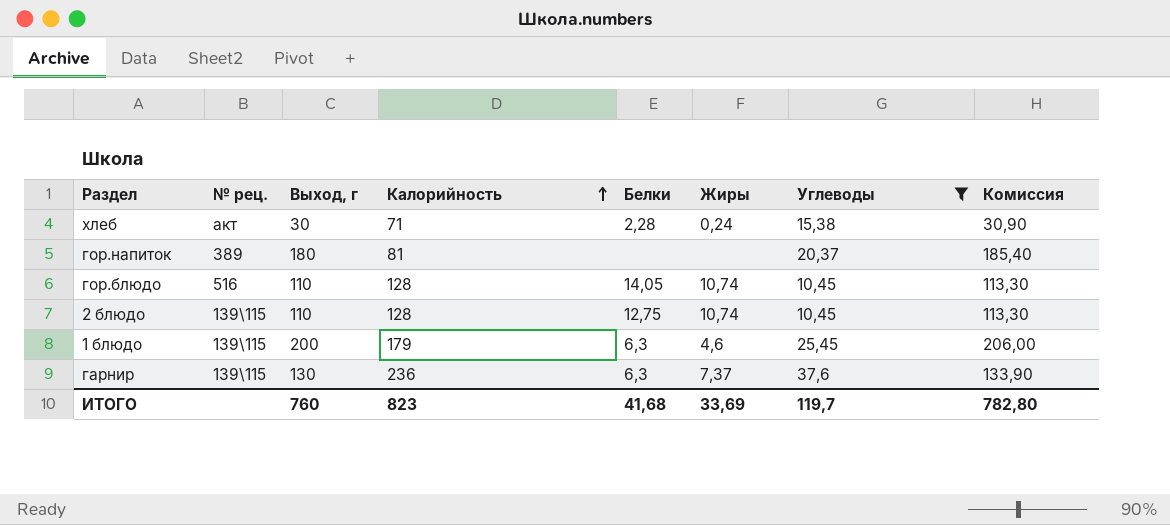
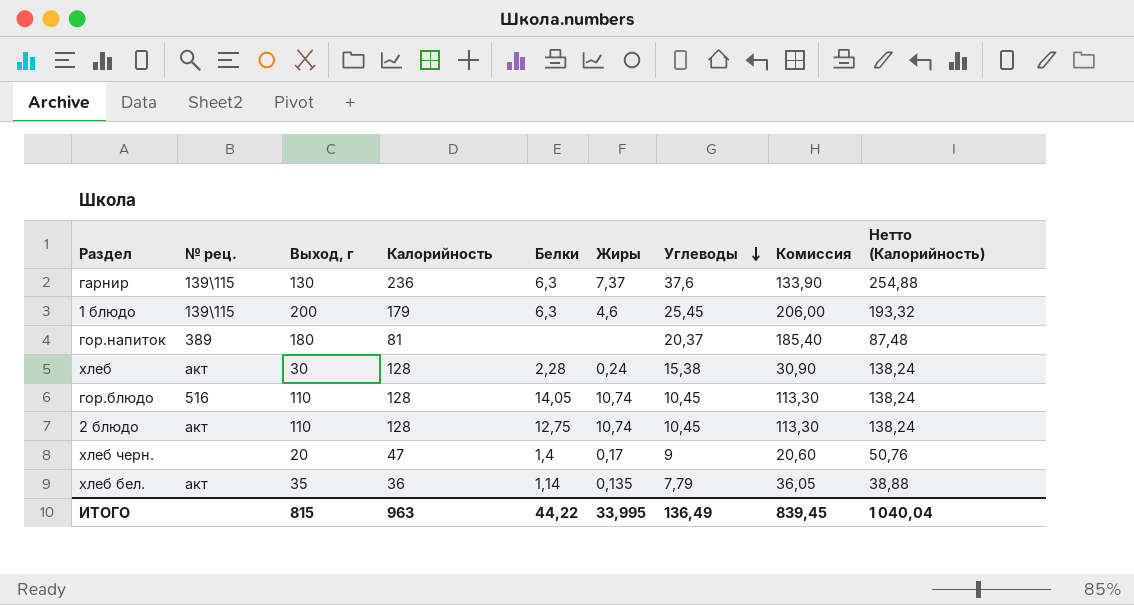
filter: Углеводы >= 10,45 -> none
row order: Калорийность ascending -> Углеводы descending
column Нетто (Калорийность) | formula: none -> [Калорийность] * 1,08
хлеб | Калорийность: 71 -> 128
2 блюдо | № рец.: 139\115 -> акт
ИТОГО | Выход, г: 760 -> 815
ИТОГО | Калорийность: 823 -> 963
ИТОГО | Белки: 41,68 -> 44,22
ИТОГО | Жиры: 33,69 -> 33,995
ИТОГО | Углеводы: 119,7 -> 136,49
ИТОГО | Комиссия: 782,80 -> 839,45

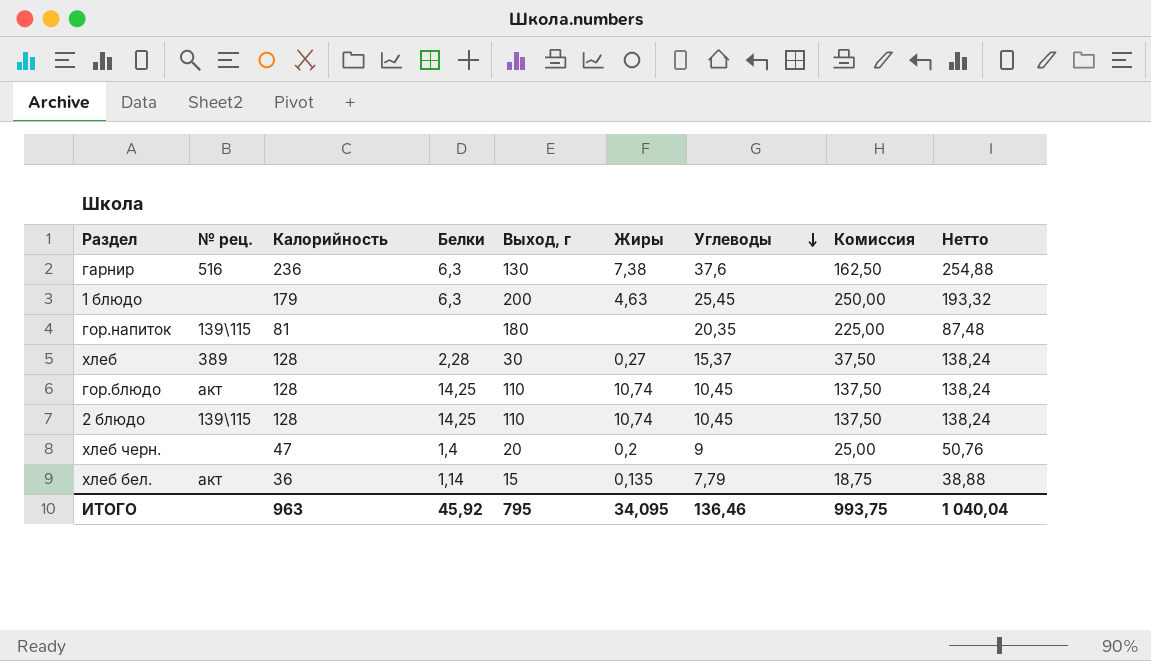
column Выход, г | position: 3 -> 5
column Комиссия | formula: [Выход, г] * 1,03 -> [Выход, г] * 1,25
column name: Нетто (Калорийность) -> Нетто
гарнир | № рец.: 139\115 -> 516
гарнир | Жиры: 7,37 -> 7,38
1 блюдо | № рец.: 139\115 -> none
1 блюдо | Жиры: 4,6 -> 4,63
гор.напиток | № рец.: 389 -> 139\115
гор.напиток | Углеводы: 20,37 -> 20,35
хлеб | № рец.: акт -> 389
хлеб | Жиры: 0,24 -> 0,27
хлеб | Углеводы: 15,38 -> 15,37
гор.блюдо | № рец.: 516 -> акт
гор.блюдо | Белки: 14,05 -> 14,25
2 блюдо | № рец.: акт -> 139\115
2 блюдо | Белки: 12,75 -> 14,25
хлеб черн. | Жиры: 0,17 -> 0,2
хлеб бел. | Выход, г: 35 -> 15
ИТОГО | Белки: 44,22 -> 45,92
ИТОГО | Выход, г: 815 -> 795
ИТОГО | Жиры: 33,995 -> 34,095
ИТОГО | Углеводы: 136,49 -> 136,46
ИТОГО | Комиссия: 839,45 -> 993,75

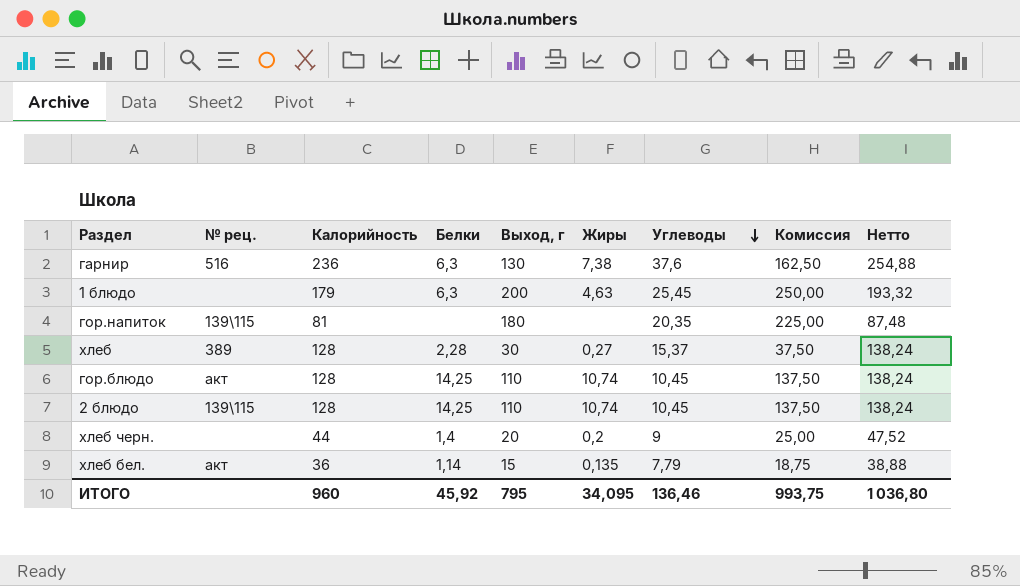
хлеб черн. | Калорийность: 47 -> 44
хлеб черн. | Нетто: 50,76 -> 47,52
ИТОГО | Калорийность: 963 -> 960
ИТОГО | Нетто: 1 040,04 -> 1 036,80

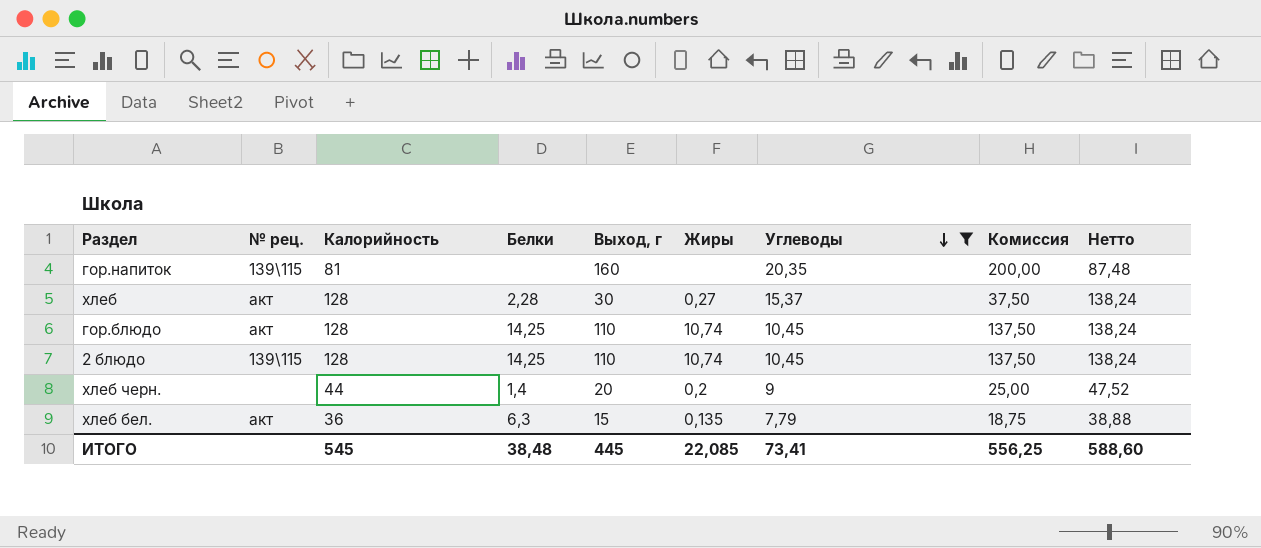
filter: none -> Углеводы <= 20,35
гор.напиток | Выход, г: 180 -> 160
гор.напиток | Комиссия: 225,00 -> 200,00
хлеб | № рец.: 389 -> акт
хлеб бел. | Белки: 1,14 -> 6,3
ИТОГО | Калорийность: 960 -> 545
ИТОГО | Белки: 45,92 -> 38,48
ИТОГО | Выход, г: 795 -> 445
ИТОГО | Жиры: 34,095 -> 22,085
ИТОГО | Углеводы: 136,46 -> 73,41
ИТОГО | Комиссия: 993,75 -> 556,25
ИТОГО | Нетто: 1 036,80 -> 588,60

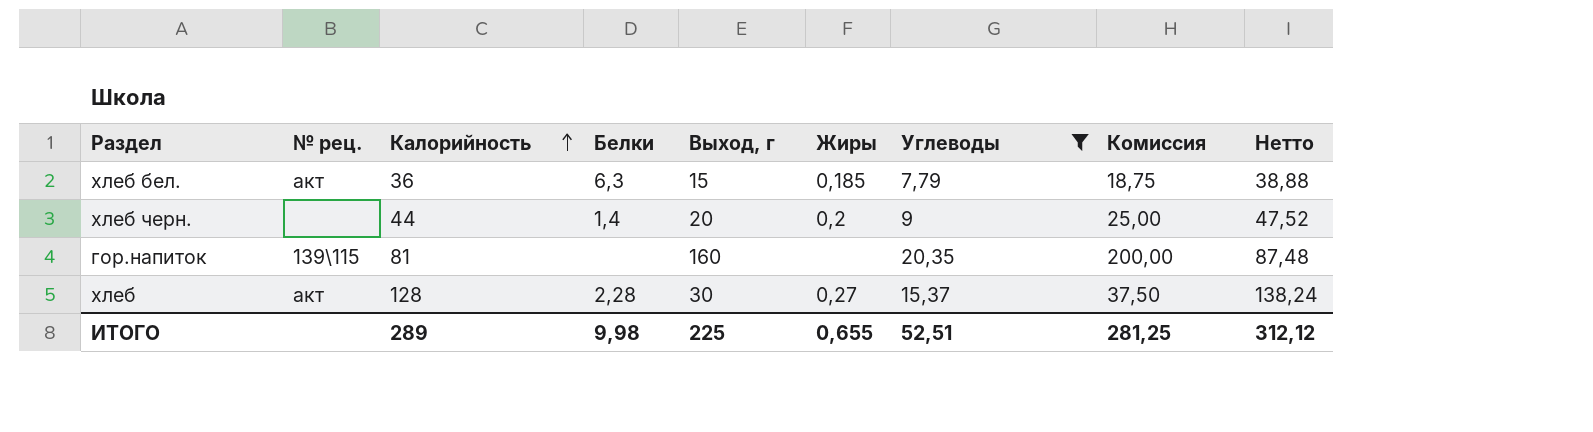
row order: Углеводы descending -> Калорийность ascending
row гор.блюдо: акт | 128 | 14,25 | 110 | 10,74 | 10,45 | 137,50 | 138,24 -> none
row 2 блюдо: 139\115 | 128 | 14,25 | 110 | 10,74 | 10,45 | 137,50 | 138,24 -> none
хлеб бел. | Жиры: 0,135 -> 0,185
ИТОГО | Калорийность: 545 -> 289
ИТОГО | Белки: 38,48 -> 9,98
ИТОГО | Выход, г: 445 -> 225
ИТОГО | Жиры: 22,085 -> 0,655
ИТОГО | Углеводы: 73,41 -> 52,51
ИТОГО | Комиссия: 556,25 -> 281,25
ИТОГО | Нетто: 588,60 -> 312,12

